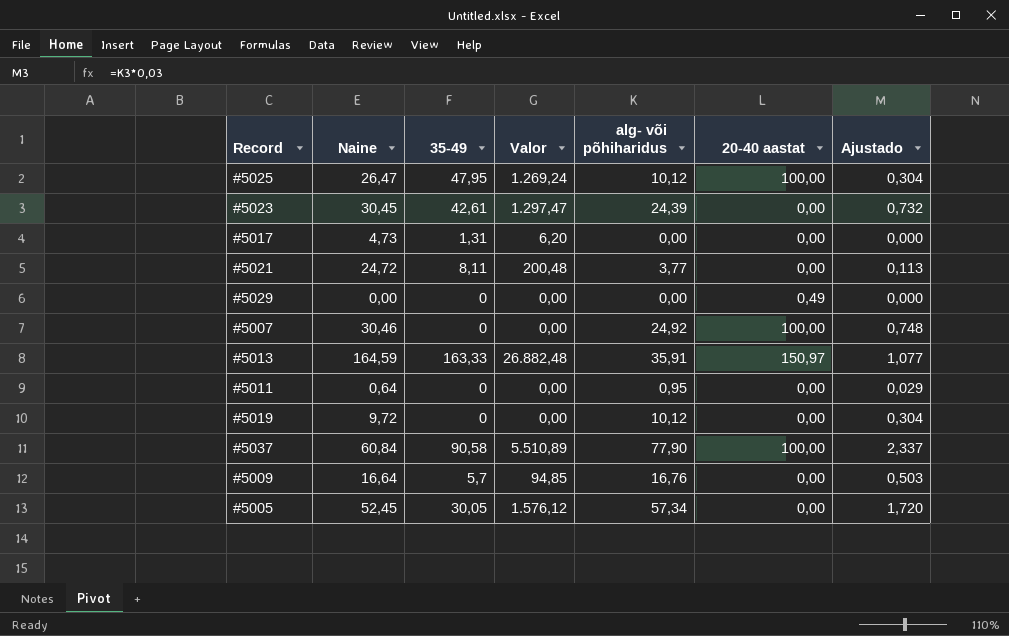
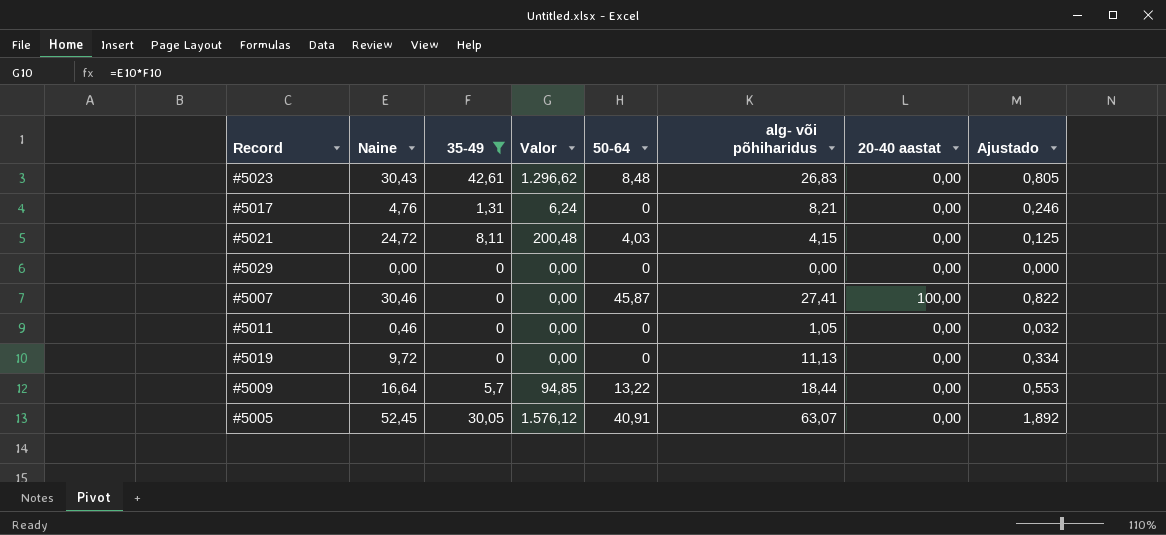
filter: none -> 35-49 <= 42,61
column 50-64 | position: none -> 5
#5023 | Naine: 30,45 -> 30,43
#5023 | Valor: 1.297,47 -> 1.296,62
#5023 | alg- või põhiharidus: 24,39 -> 26,83
#5023 | Ajustado: 0,732 -> 0,805
#5017 | Naine: 4,73 -> 4,76
#5017 | Valor: 6,20 -> 6,24
#5017 | alg- või põhiharidus: 0,00 -> 8,21
#5017 | Ajustado: 0,000 -> 0,246
#5021 | alg- või põhiharidus: 3,77 -> 4,15
#5021 | Ajustado: 0,113 -> 0,125
#5029 | 20-40 aastat: 0,49 -> 0,00
#5007 | alg- või põhiharidus: 24,92 -> 27,41
#5007 | Ajustado: 0,748 -> 0,822
#5011 | Naine: 0,64 -> 0,46
#5011 | alg- või põhiharidus: 0,95 -> 1,05
#5011 | Ajustado: 0,029 -> 0,032
#5019 | alg- või põhiharidus: 10,12 -> 11,13
#5019 | Ajustado: 0,304 -> 0,334
#5009 | alg- või põhiharidus: 16,76 -> 18,44
#5009 | Ajustado: 0,503 -> 0,553
#5005 | alg- või põhiharidus: 57,34 -> 63,07
#5005 | Ajustado: 1,720 -> 1,892

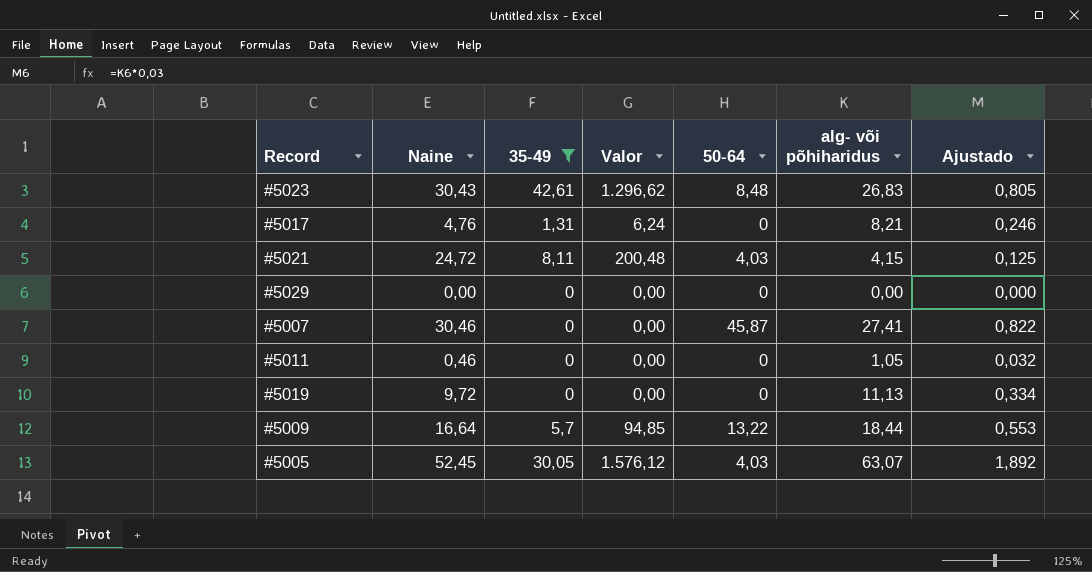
column 20-40 aastat | position: 7 -> none
#5005 | 50-64: 40,91 -> 4,03

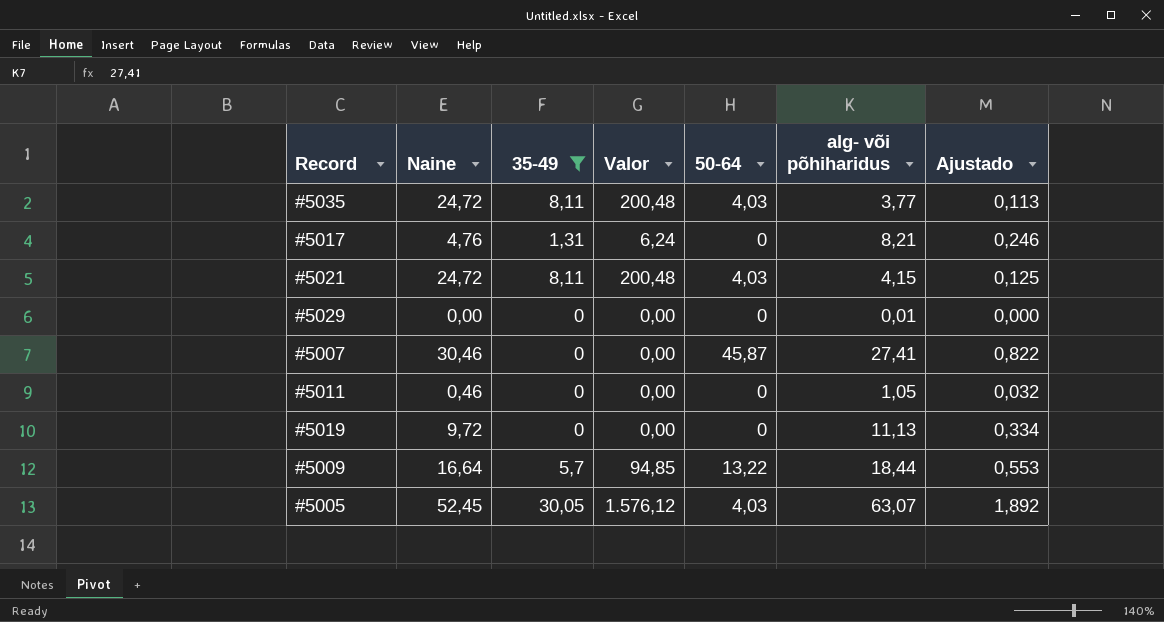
row #5023: 30,43 | 42,61 | 1.296,62 | 8,48 | 26,83 | 0,805 -> none
row #5035: none -> 24,72 | 8,11 | 200,48 | 4,03 | 3,77 | 0,113
#5029 | alg- või põhiharidus: 0,00 -> 0,01

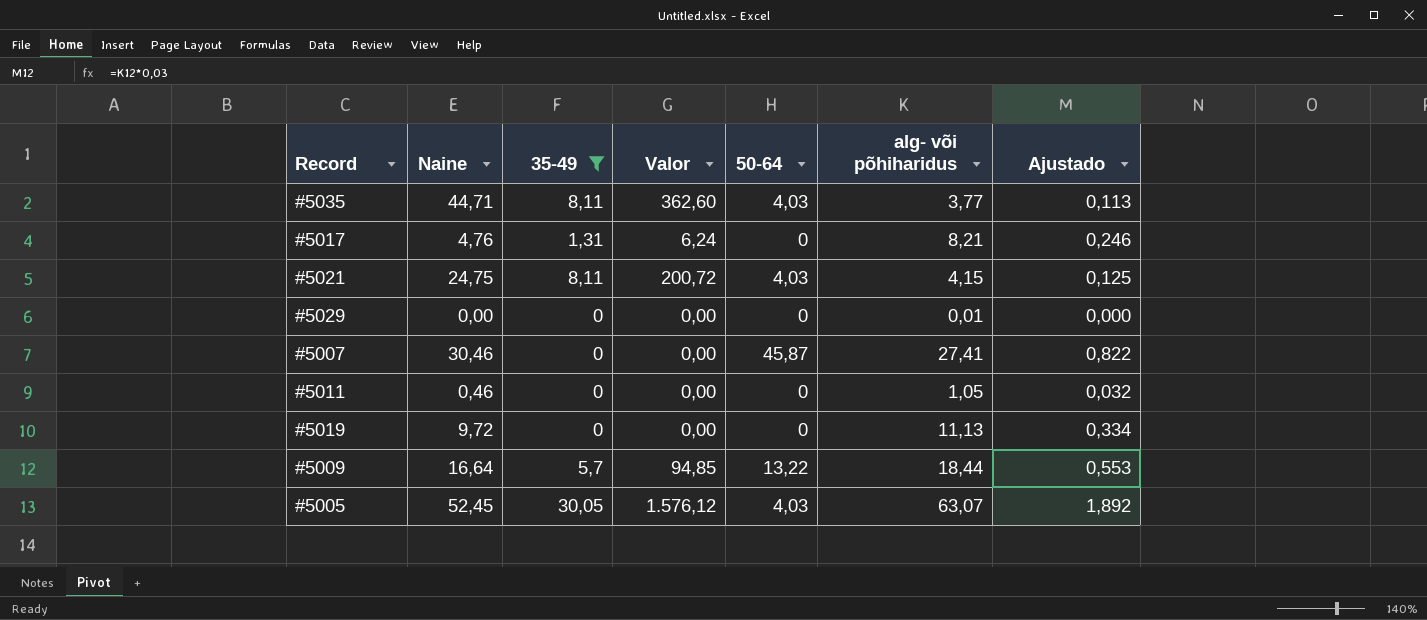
#5035 | Naine: 24,72 -> 44,71
#5035 | Valor: 200,48 -> 362,60
#5021 | Naine: 24,72 -> 24,75
#5021 | Valor: 200,48 -> 200,72

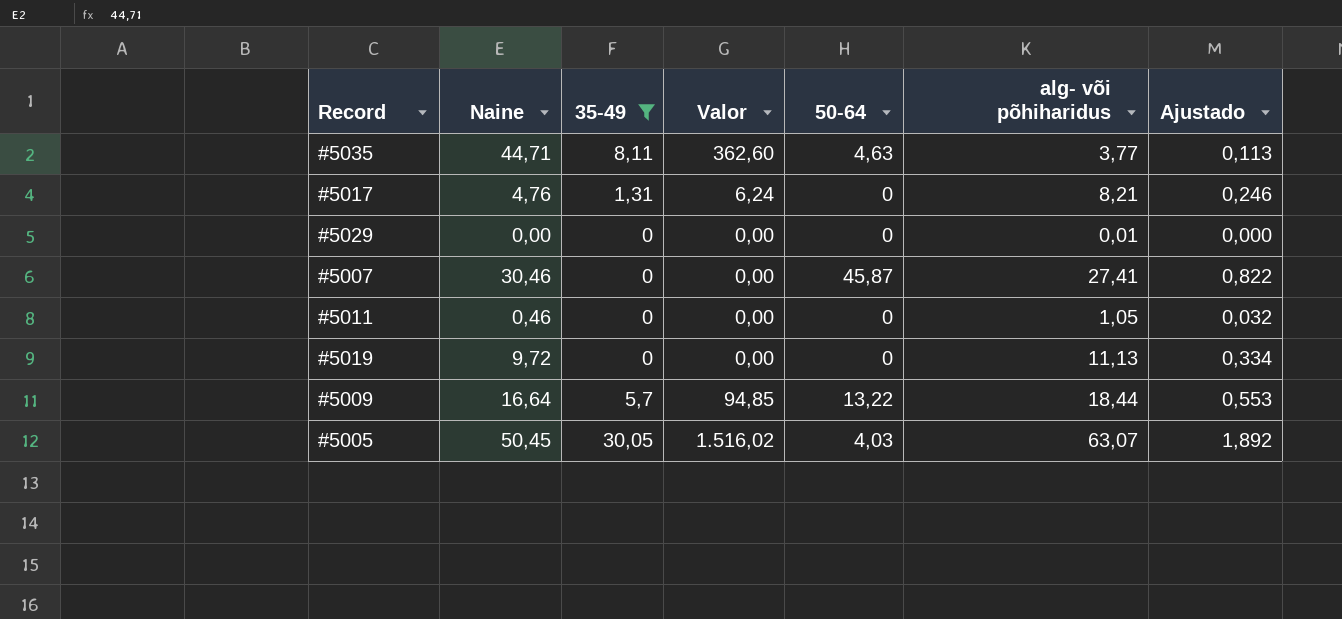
row #5021: 24,75 | 8,11 | 200,72 | 4,03 | 4,15 | 0,125 -> none
#5035 | 50-64: 4,03 -> 4,63
#5005 | Naine: 52,45 -> 50,45
#5005 | Valor: 1.576,12 -> 1.516,02

